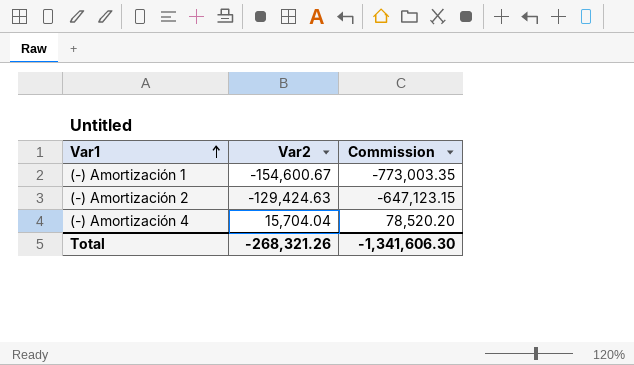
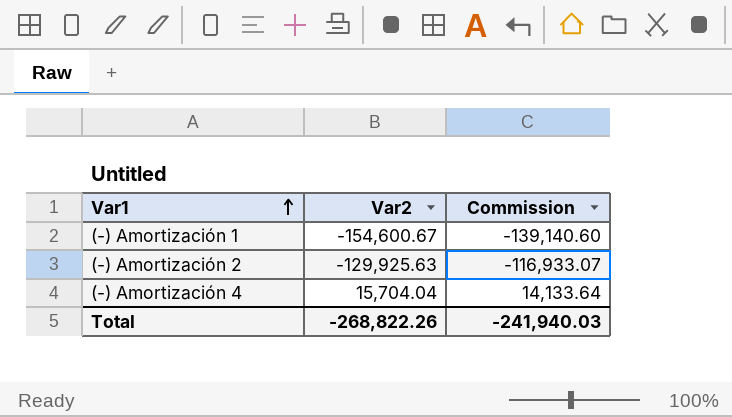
column Commission | formula: [Var2] * 5 -> [Var2] * 0.9
(-) Amortización 2 | Var2: -129,424.63 -> -129,925.63
Total | Var2: -268,321.26 -> -268,822.26
Total | Commission: -1,341,606.30 -> -241,940.03

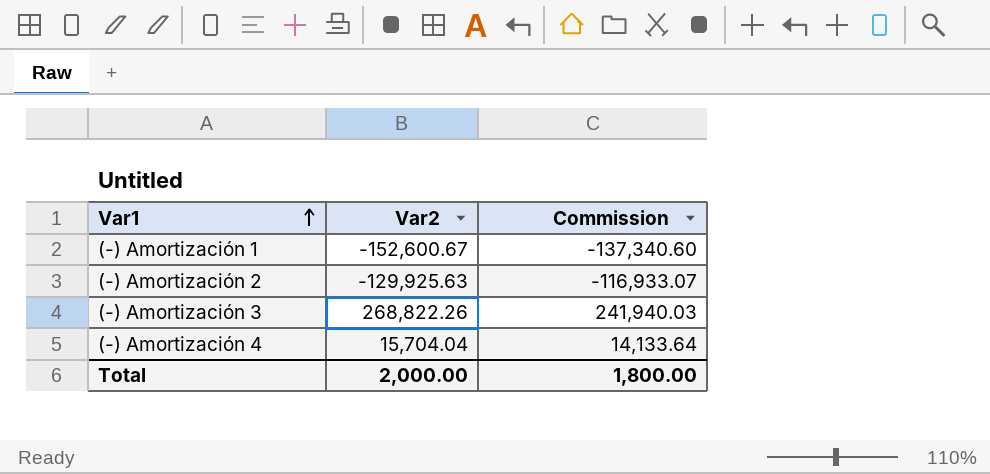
(-) Amortización 1 | Var2: -154,600.67 -> -152,600.67
(-) Amortización 1 | Commission: -139,140.60 -> -137,340.60
row (-) Amortización 3: none -> 268,822.26 | 241,940.03
Total | Var2: -268,822.26 -> 2,000.00
Total | Commission: -241,940.03 -> 1,800.00

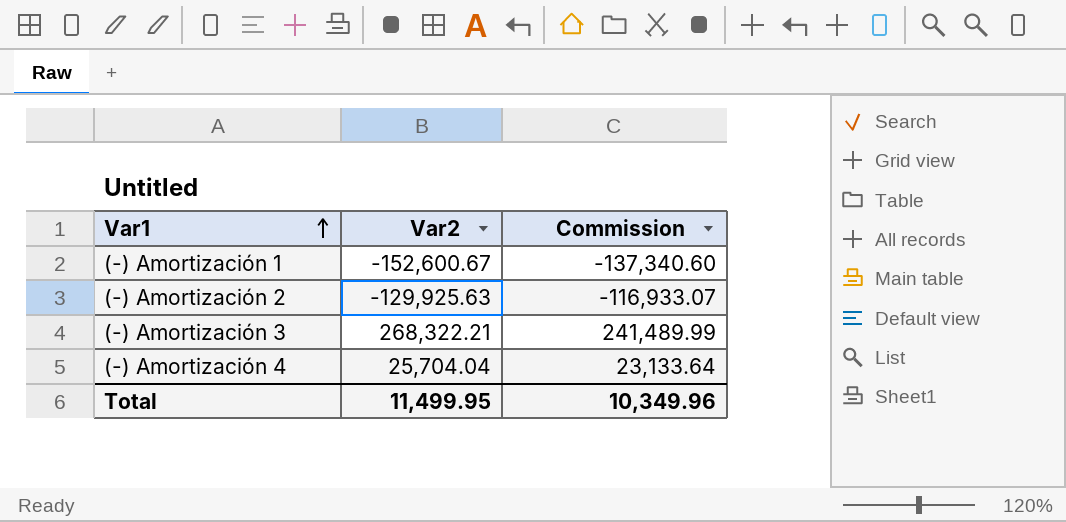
(-) Amortización 3 | Var2: 268,822.26 -> 268,322.21
(-) Amortización 3 | Commission: 241,940.03 -> 241,489.99
(-) Amortización 4 | Var2: 15,704.04 -> 25,704.04
(-) Amortización 4 | Commission: 14,133.64 -> 23,133.64
Total | Var2: 2,000.00 -> 11,499.95
Total | Commission: 1,800.00 -> 10,349.96

